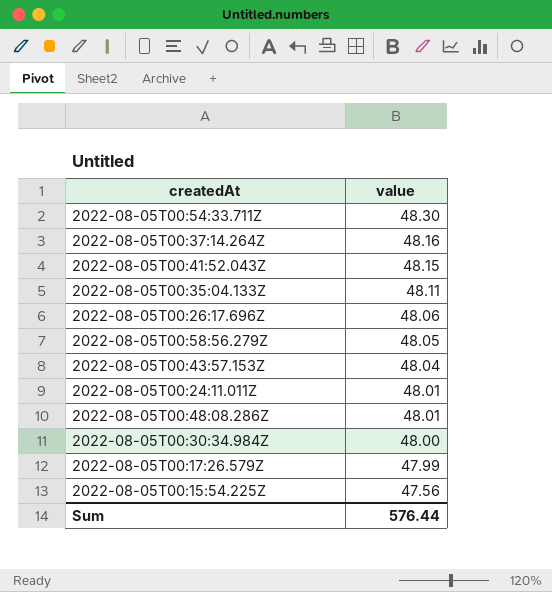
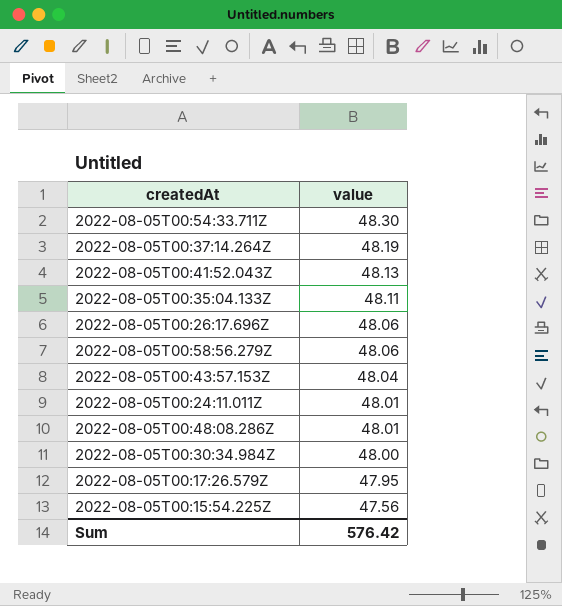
2022-08-05T00:37:14.264Z | value: 48.16 -> 48.19
2022-08-05T00:41:52.043Z | value: 48.15 -> 48.13
2022-08-05T00:58:56.279Z | value: 48.05 -> 48.06
2022-08-05T00:17:26.579Z | value: 47.99 -> 47.95
Sum | value: 576.44 -> 576.42

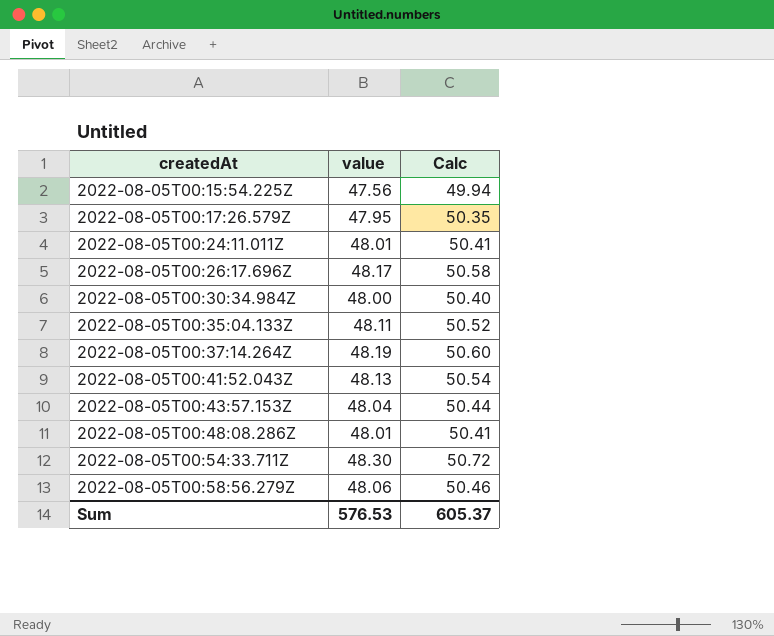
row order: value descending -> createdAt ascending
column Calc | formula: none -> [value] * 1.05
2022-08-05T00:26:17.696Z | value: 48.06 -> 48.17
Sum | value: 576.42 -> 576.53

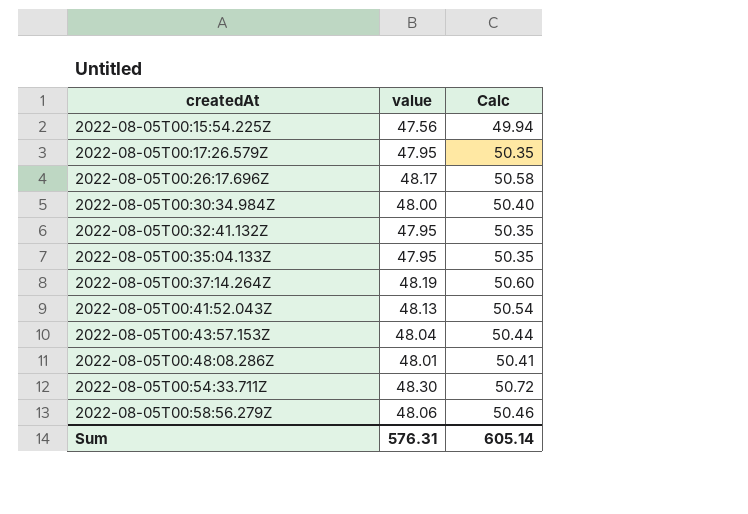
row 2022-08-05T00:24:11.011Z: 48.01 | 50.41 -> none
row 2022-08-05T00:32:41.132Z: none -> 47.95 | 50.35
2022-08-05T00:35:04.133Z | value: 48.11 -> 47.95
2022-08-05T00:35:04.133Z | Calc: 50.52 -> 50.35
Sum | value: 576.53 -> 576.31
Sum | Calc: 605.37 -> 605.14

